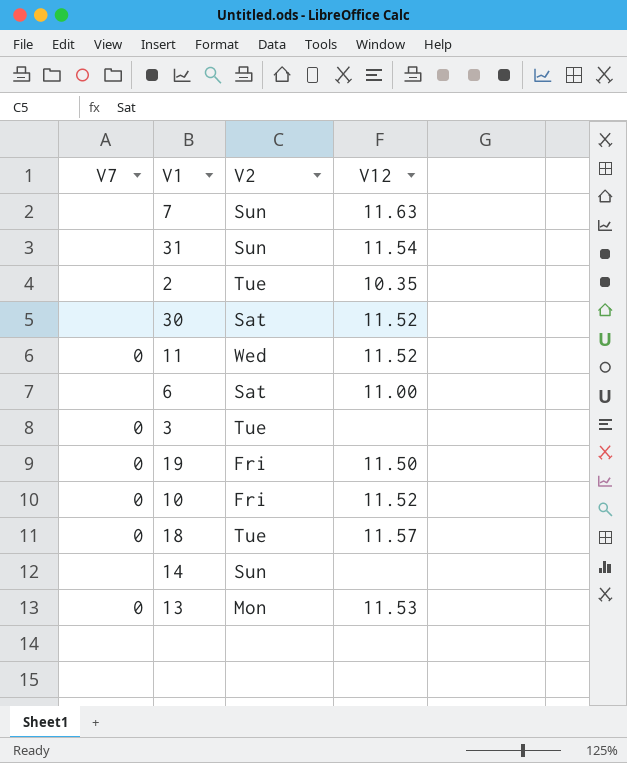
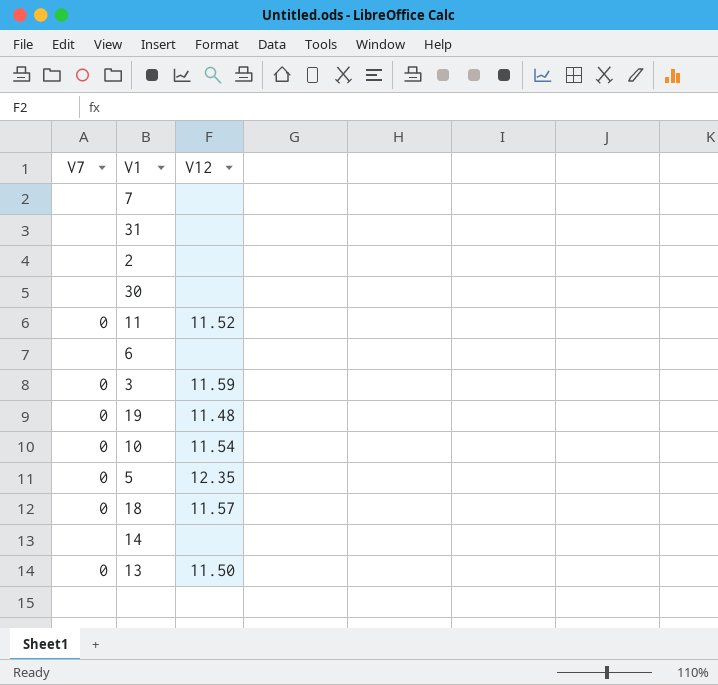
column V2 | position: 3 -> none
7 | V12: 11.63 -> none
31 | V12: 11.54 -> none
2 | V12: 10.35 -> none
30 | V12: 11.52 -> none
6 | V12: 11.00 -> none
3 | V12: none -> 11.59
19 | V12: 11.50 -> 11.48
10 | V12: 11.52 -> 11.54
row 5: none -> 0 | 12.35
13 | V12: 11.53 -> 11.50

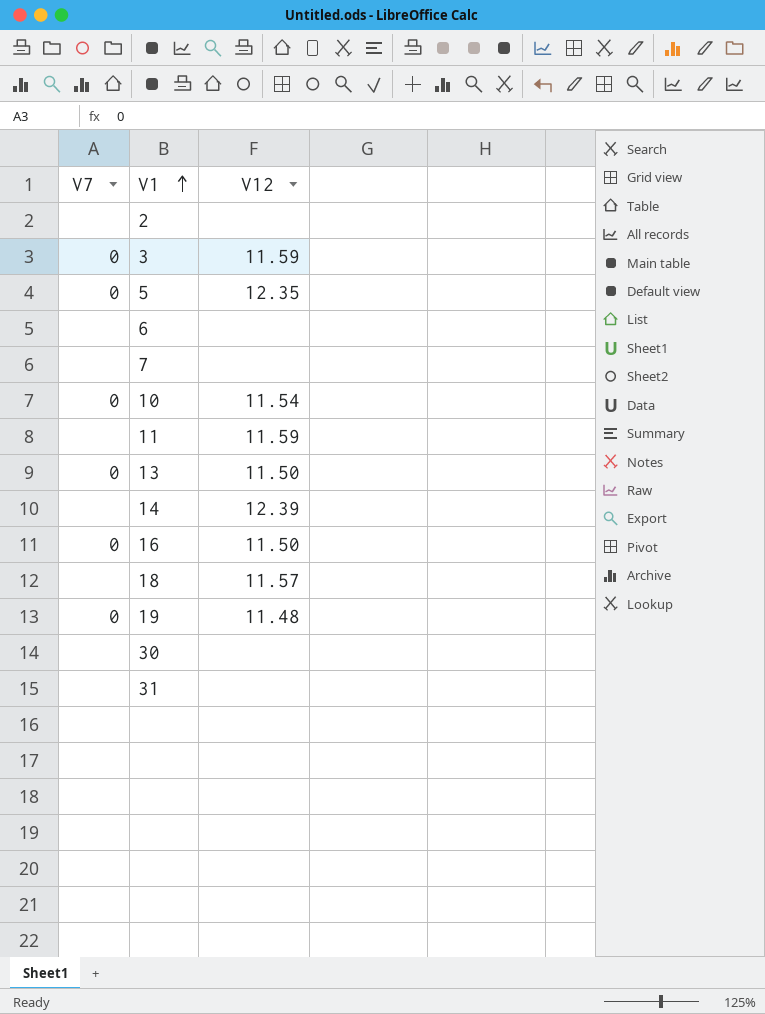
row order: none -> V1 ascending
11 | V7: 0 -> none
11 | V12: 11.52 -> 11.59
14 | V12: none -> 12.39
row 16: none -> 0 | 11.50
18 | V7: 0 -> none

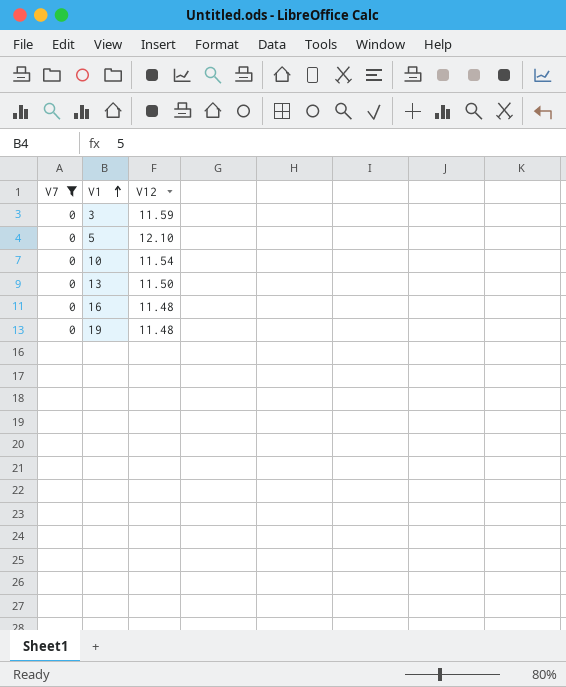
filter: none -> V7 = 0
5 | V12: 12.35 -> 12.10
16 | V12: 11.50 -> 11.48

